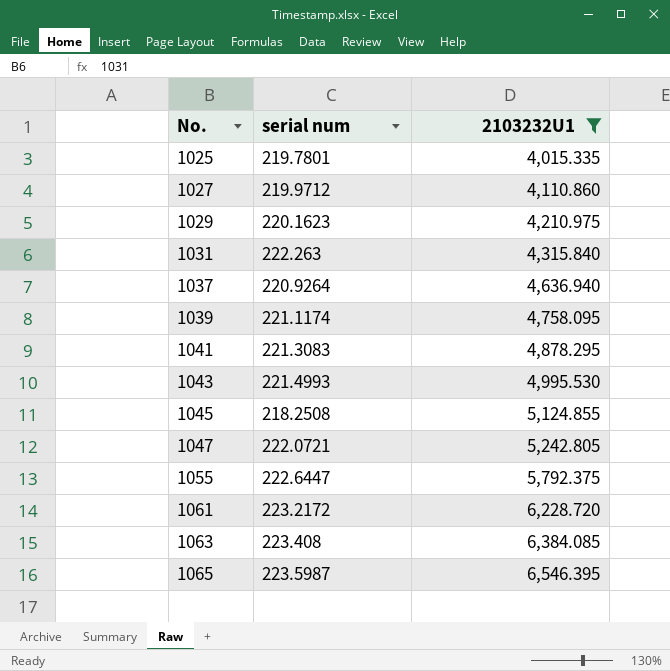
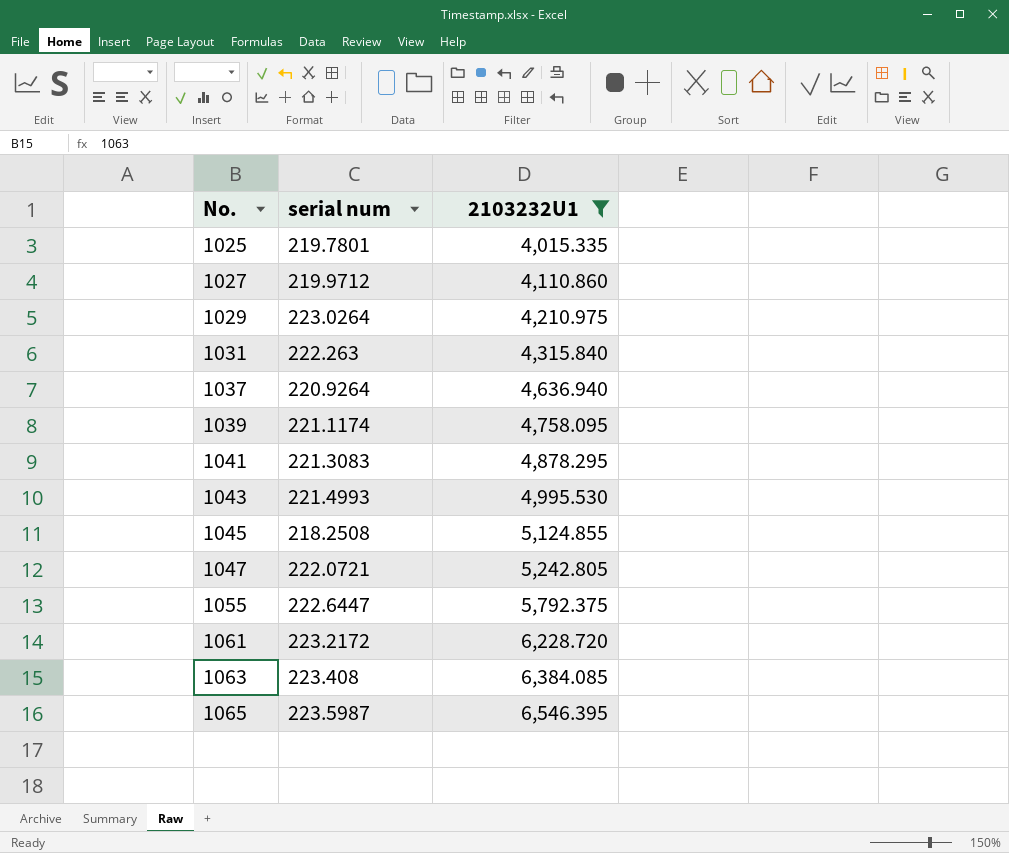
1029 | serial num: 220.1623 -> 223.0264

